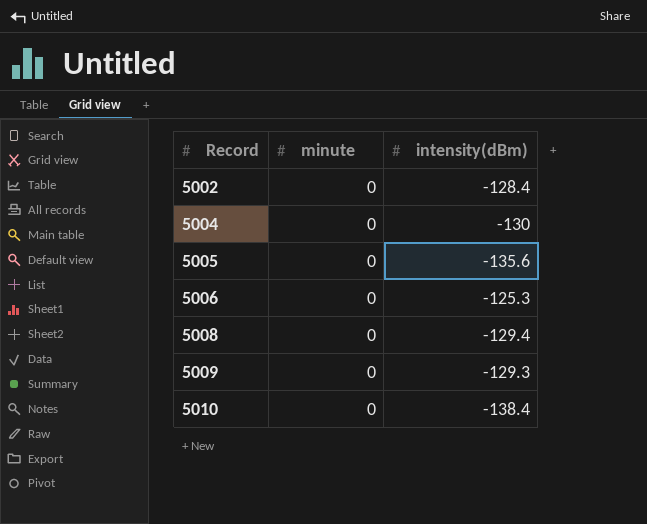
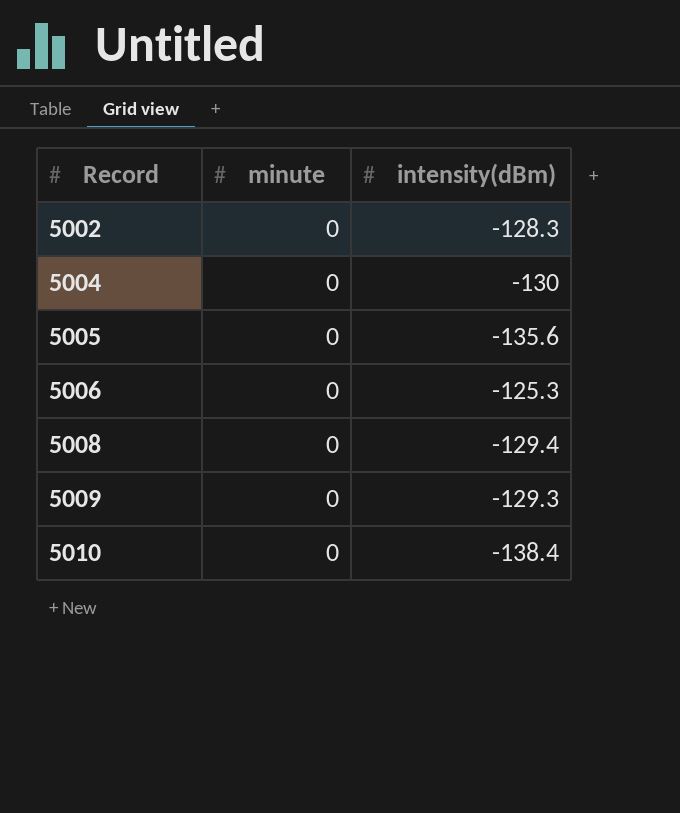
5002 | intensity(dBm): -128.4 -> -128.3

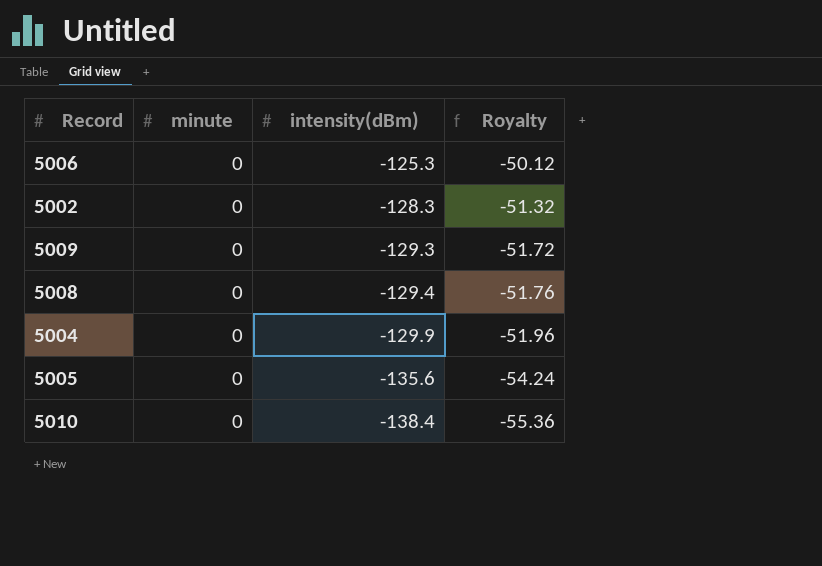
row order: Record ascending -> intensity(dBm) descending
column Royalty | formula: none -> [intensity(dBm)] * 0.4
5004 | intensity(dBm): -130 -> -129.9

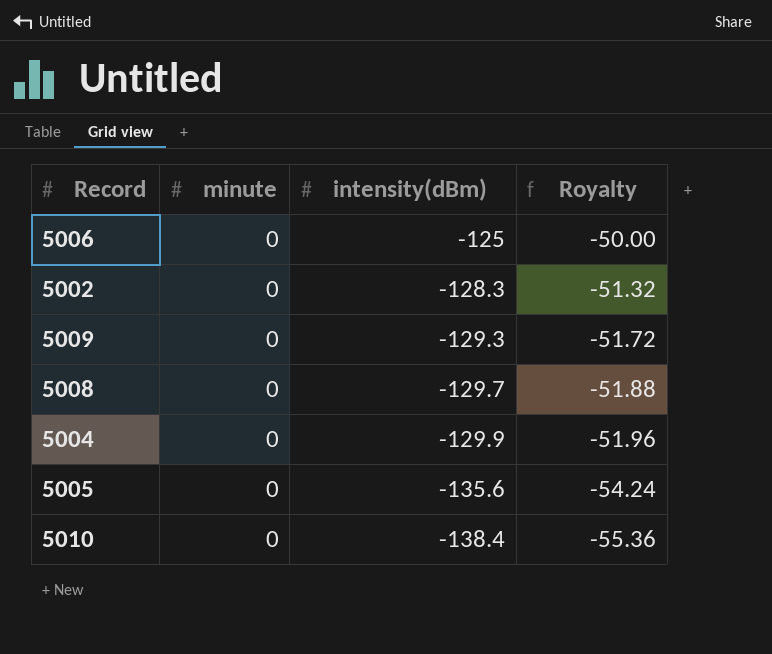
5006 | intensity(dBm): -125.3 -> -125
5006 | Royalty: -50.12 -> -50.00
5008 | intensity(dBm): -129.4 -> -129.7
5008 | Royalty: -51.76 -> -51.88

